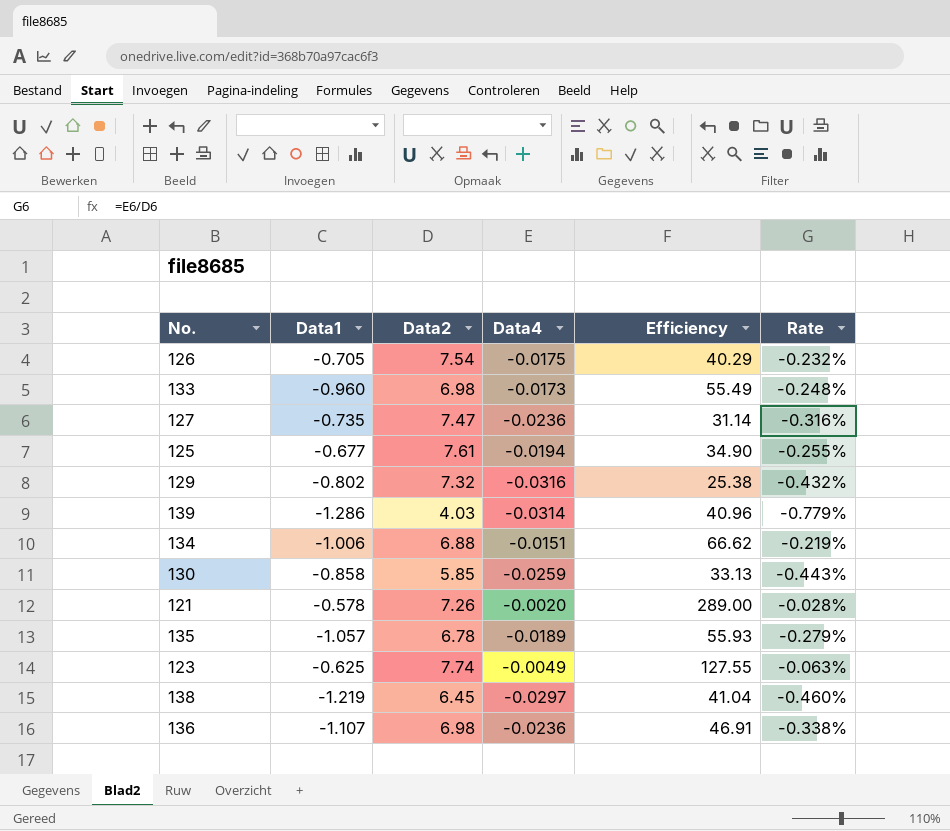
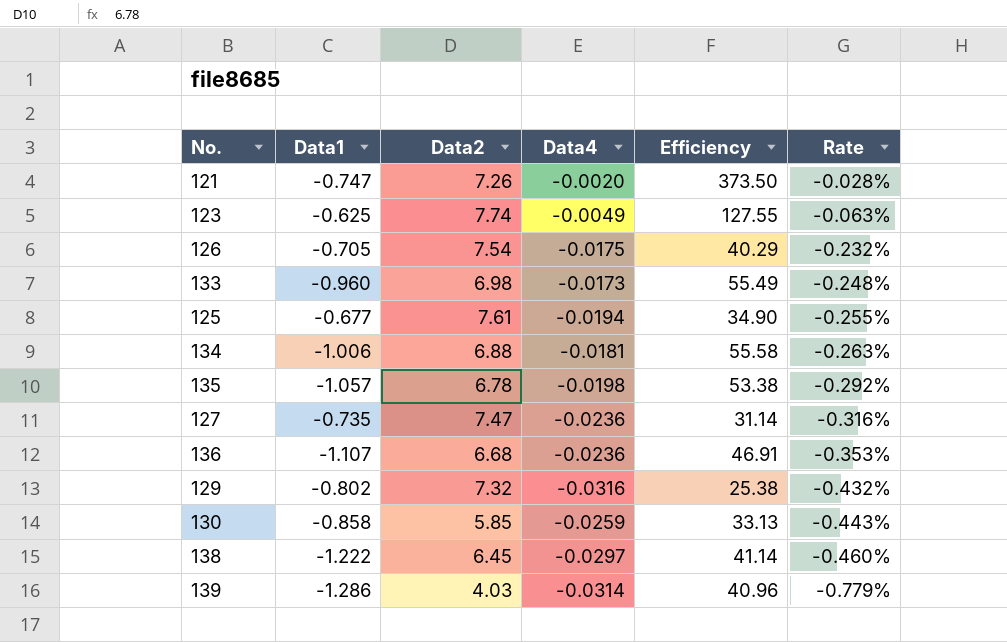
row order: none -> Rate descending
121 | Data1: -0.578 -> -0.747
121 | Efficiency: 289.00 -> 373.50
134 | Data4: -0.0151 -> -0.0181
134 | Efficiency: 66.62 -> 55.58
134 | Rate: -0.219% -> -0.263%
135 | Data4: -0.0189 -> -0.0198
135 | Efficiency: 55.93 -> 53.38
135 | Rate: -0.279% -> -0.292%
136 | Data2: 6.98 -> 6.68
136 | Rate: -0.338% -> -0.353%
138 | Data1: -1.219 -> -1.222
138 | Efficiency: 41.04 -> 41.14

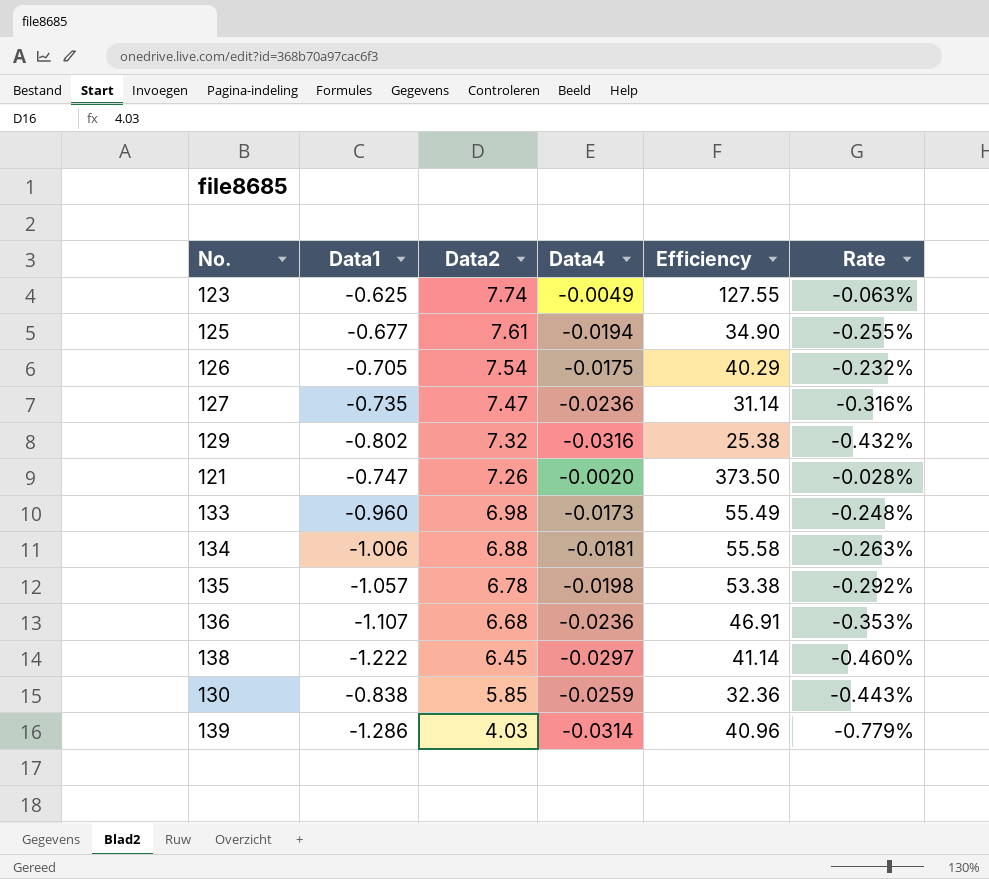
row order: Rate descending -> Data2 descending
130 | Data1: -0.858 -> -0.838
130 | Efficiency: 33.13 -> 32.36

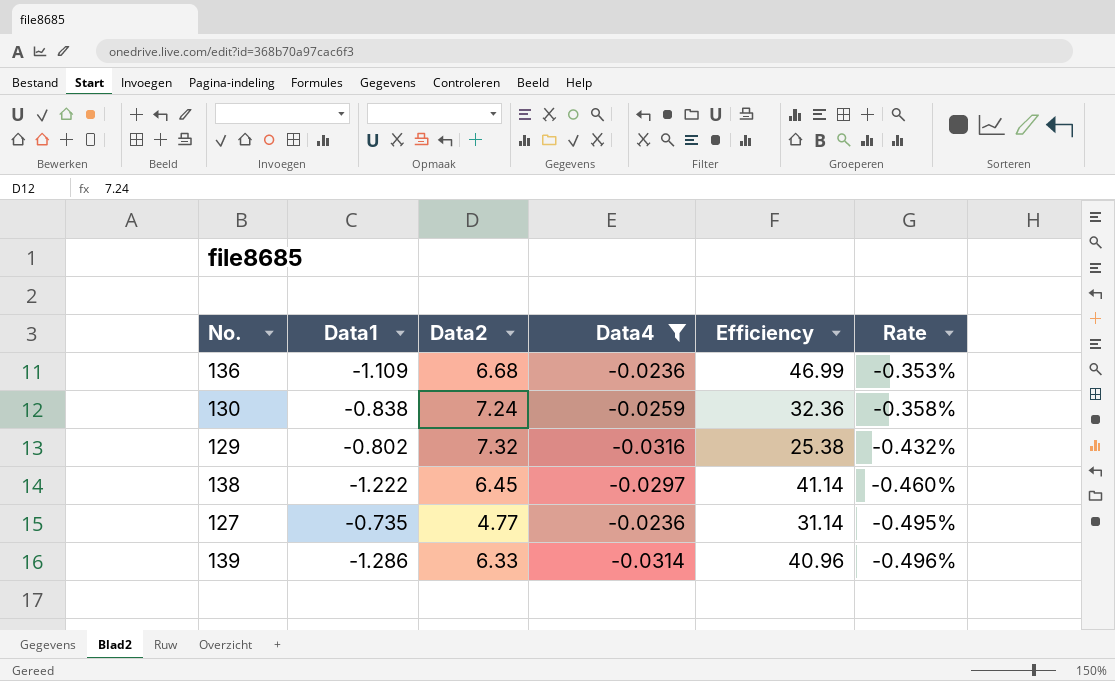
filter: none -> Data4 <= -0.0236
row order: Data2 descending -> Rate descending
136 | Data1: -1.107 -> -1.109
136 | Efficiency: 46.91 -> 46.99
130 | Data2: 5.85 -> 7.24
130 | Rate: -0.443% -> -0.358%
127 | Data2: 7.47 -> 4.77
127 | Rate: -0.316% -> -0.495%
139 | Data2: 4.03 -> 6.33
139 | Rate: -0.779% -> -0.496%

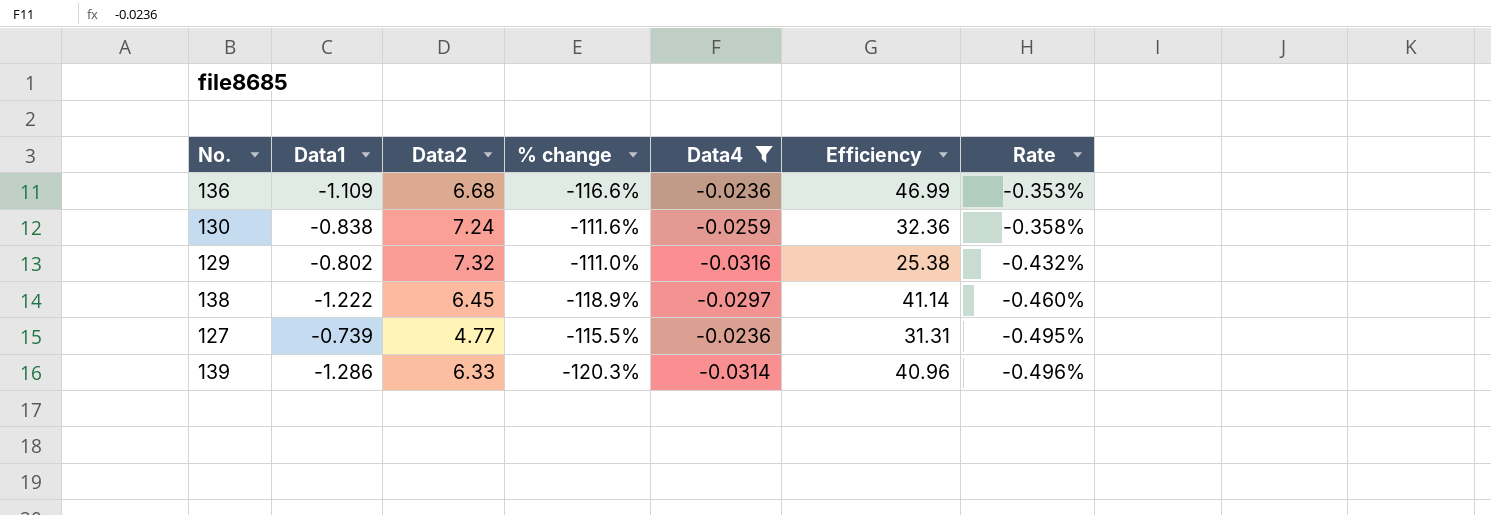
column % change | formula: none -> ([Data1] - [Data2]) / [Data2]
127 | Data1: -0.735 -> -0.739
127 | Efficiency: 31.14 -> 31.31

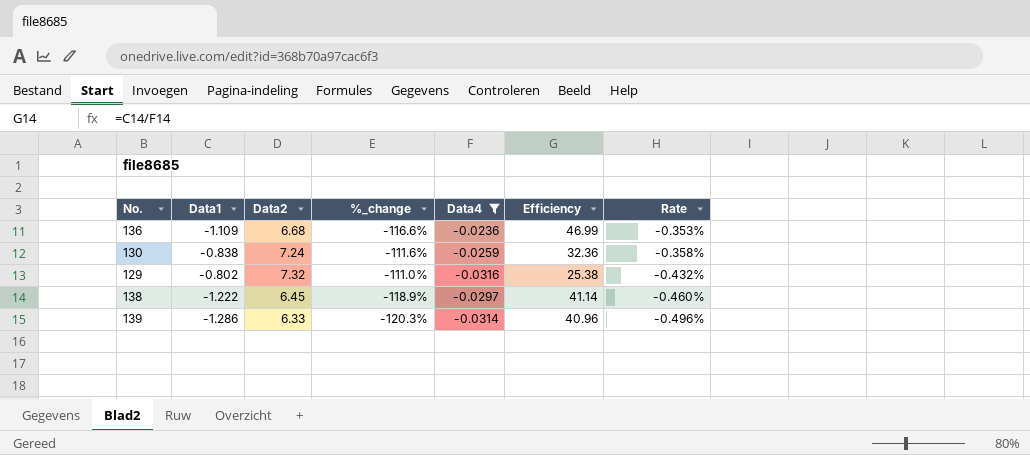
column name: % change -> %_change
row 127: -0.739 | 4.77 | -115.5% | -0.0236 | 31.31 | -0.495% -> none

